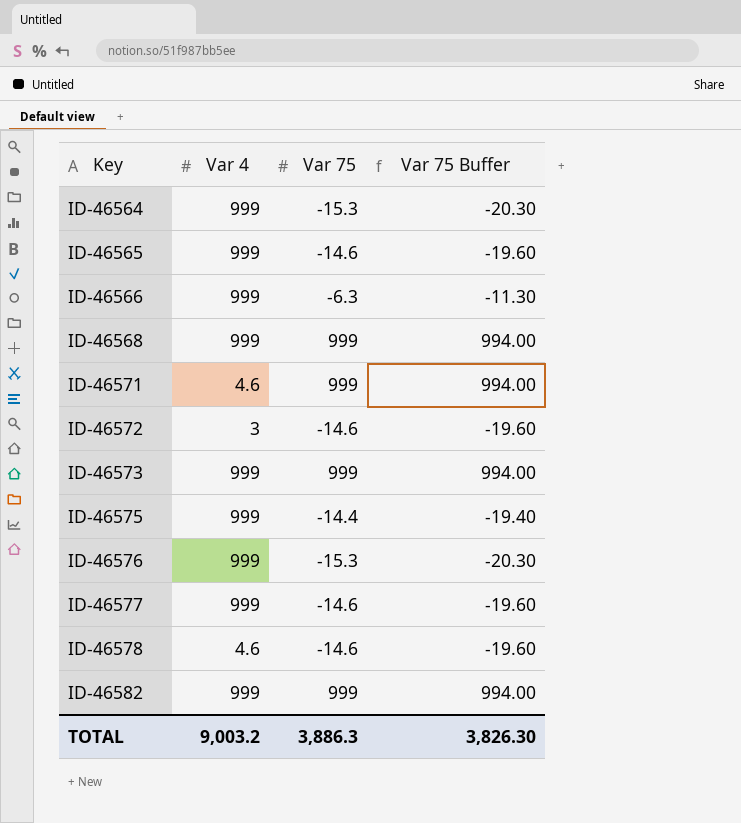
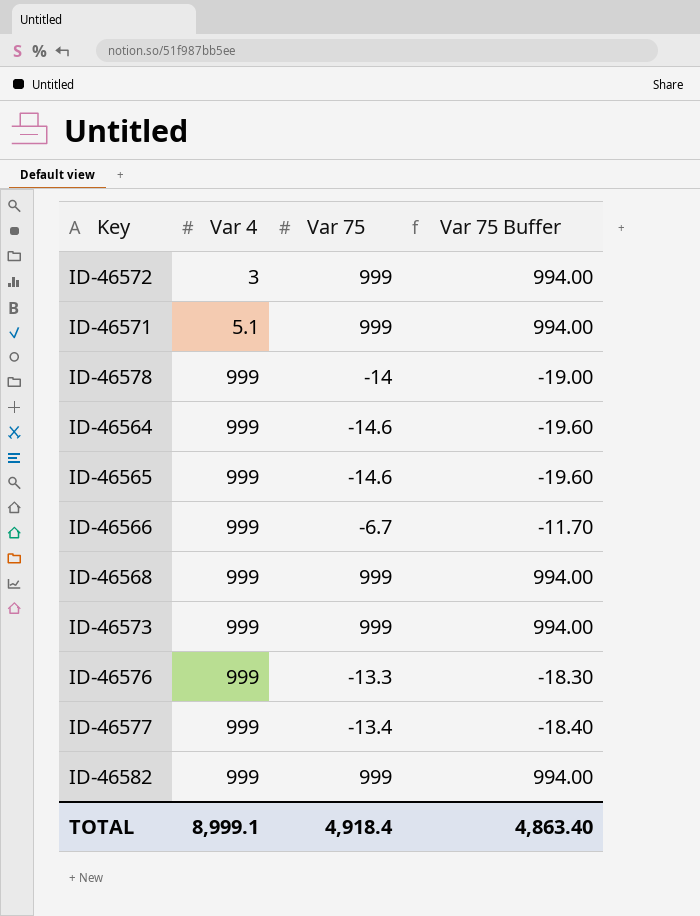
row order: Key ascending -> Var 4 ascending
row ID-46575: 999 | -14.4 | -19.40 -> none
ID-46572 | Var 75: -14.6 -> 999
ID-46572 | Var 75 Buffer: -19.60 -> 994.00
ID-46571 | Var 4: 4.6 -> 5.1
ID-46578 | Var 4: 4.6 -> 999
ID-46578 | Var 75: -14.6 -> -14
ID-46578 | Var 75 Buffer: -19.60 -> -19.00
ID-46564 | Var 75: -15.3 -> -14.6
ID-46564 | Var 75 Buffer: -20.30 -> -19.60
ID-46566 | Var 75: -6.3 -> -6.7
ID-46566 | Var 75 Buffer: -11.30 -> -11.70
ID-46576 | Var 75: -15.3 -> -13.3
ID-46576 | Var 75 Buffer: -20.30 -> -18.30
ID-46577 | Var 75: -14.6 -> -13.4
ID-46577 | Var 75 Buffer: -19.60 -> -18.40
TOTAL | Var 4: 9,003.2 -> 8,999.1
TOTAL | Var 75: 3,886.3 -> 4,918.4
TOTAL | Var 75 Buffer: 3,826.30 -> 4,863.40

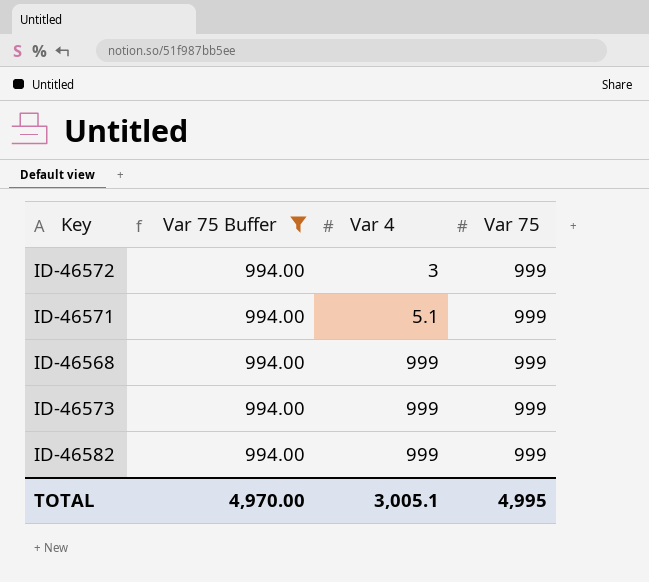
filter: none -> Var 75 Buffer = 994.00
column Var 75 Buffer | position: 4 -> 2
TOTAL | Var 75 Buffer: 4,863.40 -> 4,970.00
TOTAL | Var 4: 8,999.1 -> 3,005.1
TOTAL | Var 75: 4,918.4 -> 4,995

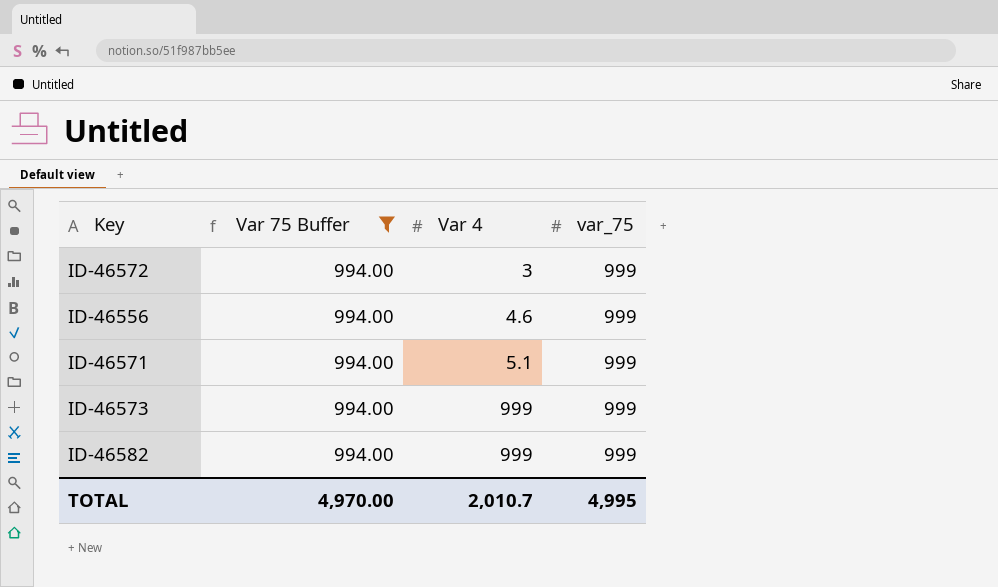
column name: Var 75 -> var_75
row ID-46568: 994.00 | 999 | 999 -> none
row ID-46556: none -> 994.00 | 4.6 | 999
TOTAL | Var 4: 3,005.1 -> 2,010.7

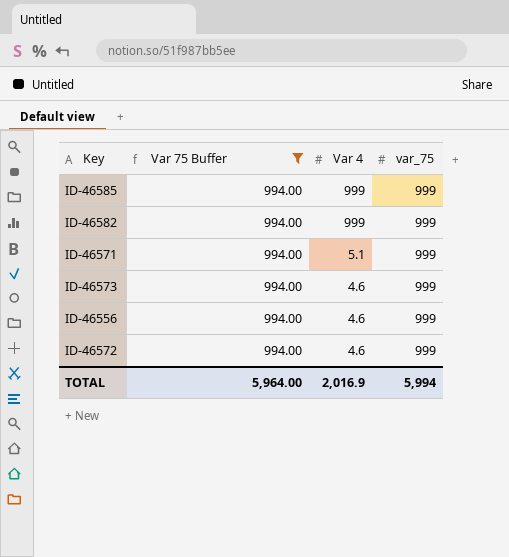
row order: Var 4 ascending -> Var 4 descending
row ID-46585: none -> 994.00 | 999 | 999
ID-46573 | Var 4: 999 -> 4.6
ID-46572 | Var 4: 3 -> 4.6
TOTAL | Var 75 Buffer: 4,970.00 -> 5,964.00
TOTAL | Var 4: 2,010.7 -> 2,016.9
TOTAL | var_75: 4,995 -> 5,994

